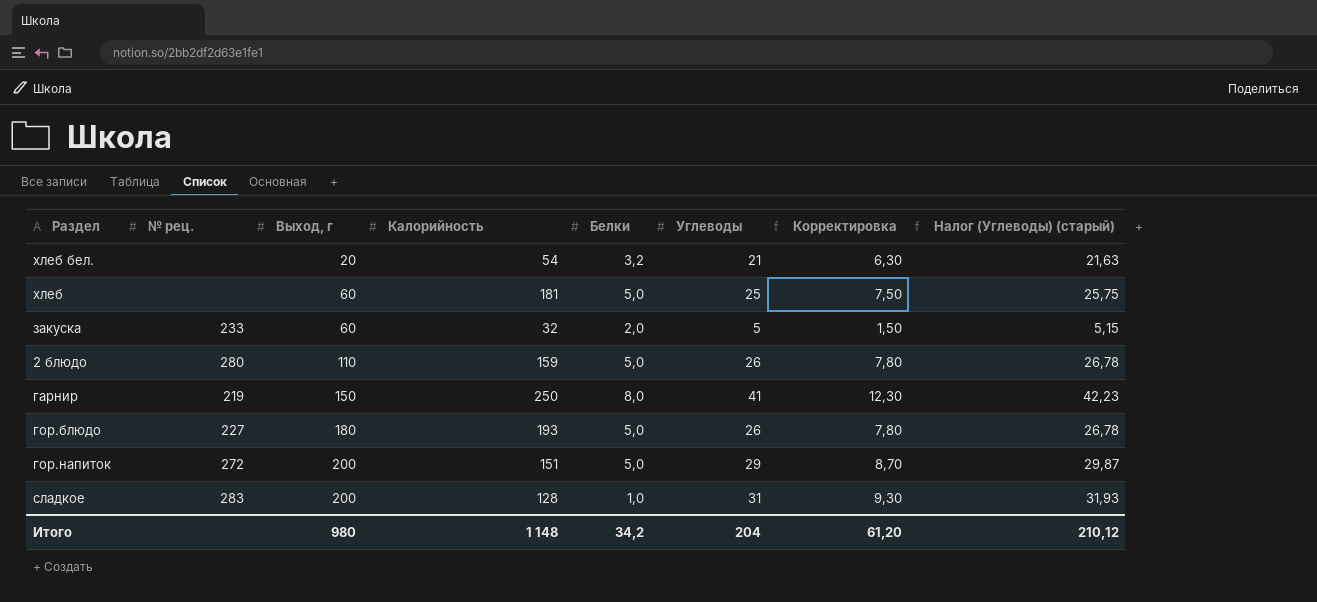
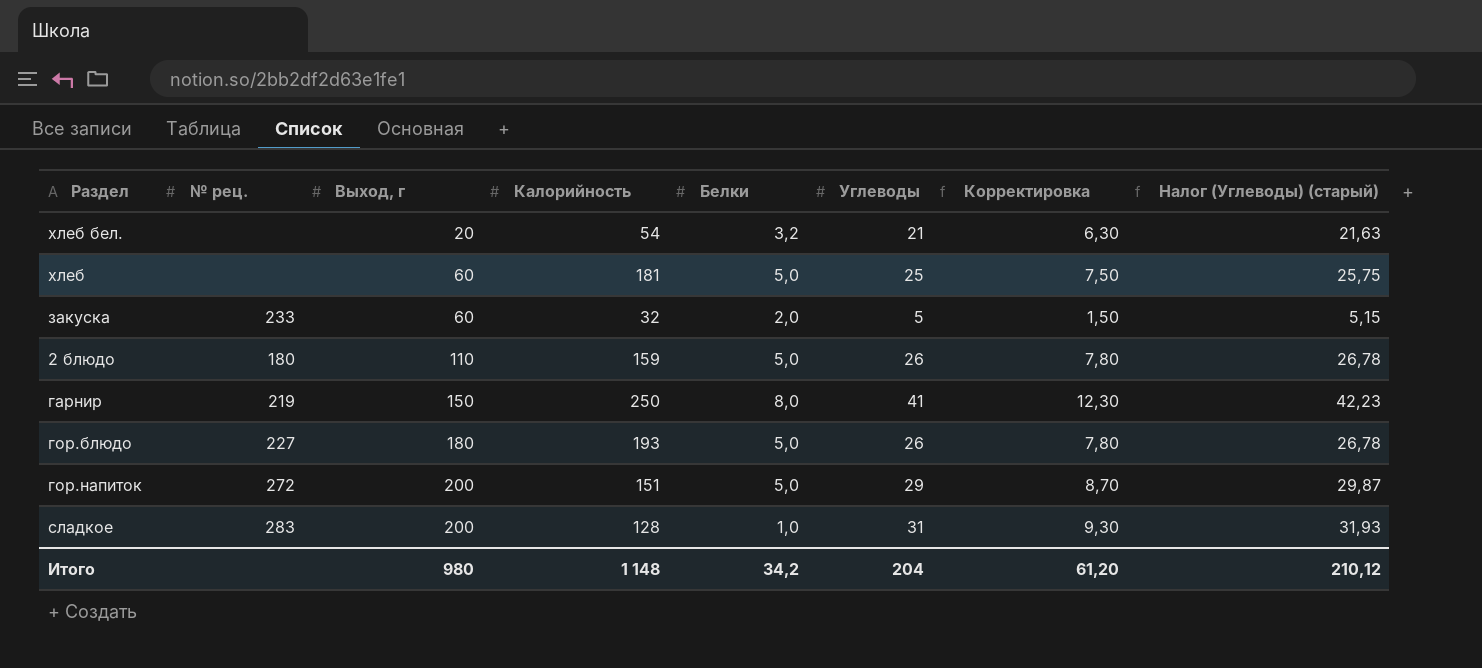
2 блюдо | № рец.: 280 -> 180

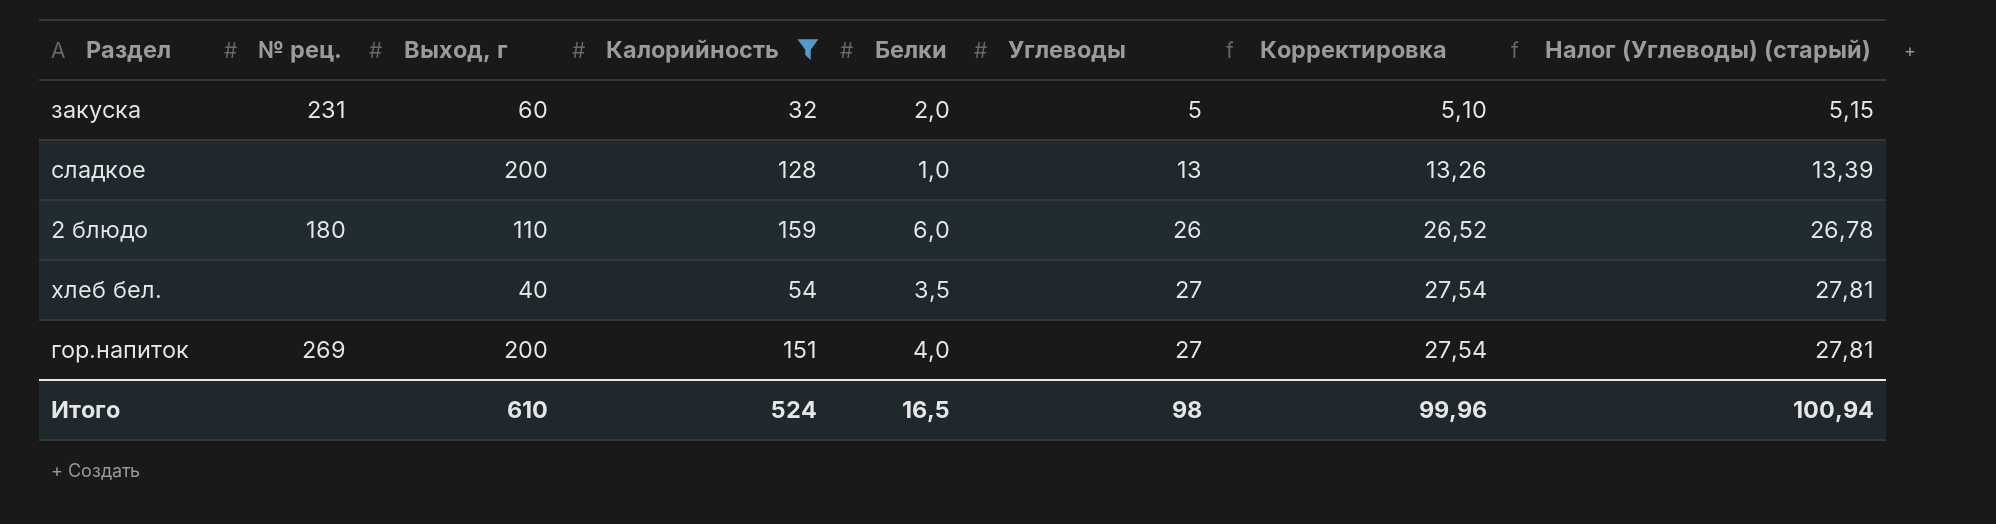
filter: none -> Калорийность <= 159
row order: Выход, г ascending -> Углеводы ascending
column Корректировка | formula: [Углеводы] * 0,3 -> [Углеводы] * 1,02
закуска | № рец.: 233 -> 231
сладкое | № рец.: 283 -> none
сладкое | Углеводы: 31 -> 13
сладкое | Налог (Углеводы) (старый): 31,93 -> 13,39
2 блюдо | Белки: 5,0 -> 6,0
хлеб бел. | Выход, г: 20 -> 40
хлеб бел. | Белки: 3,2 -> 3,5
хлеб бел. | Углеводы: 21 -> 27
хлеб бел. | Налог (Углеводы) (старый): 21,63 -> 27,81
гор.напиток | № рец.: 272 -> 269
гор.напиток | Белки: 5,0 -> 4,0
гор.напиток | Углеводы: 29 -> 27
гор.напиток | Налог (Углеводы) (старый): 29,87 -> 27,81
Итого | Выход, г: 980 -> 610
Итого | Калорийность: 1 148 -> 524
Итого | Белки: 34,2 -> 16,5
Итого | Углеводы: 204 -> 98
Итого | Корректировка: 61,20 -> 99,96
Итого | Налог (Углеводы) (старый): 210,12 -> 100,94

